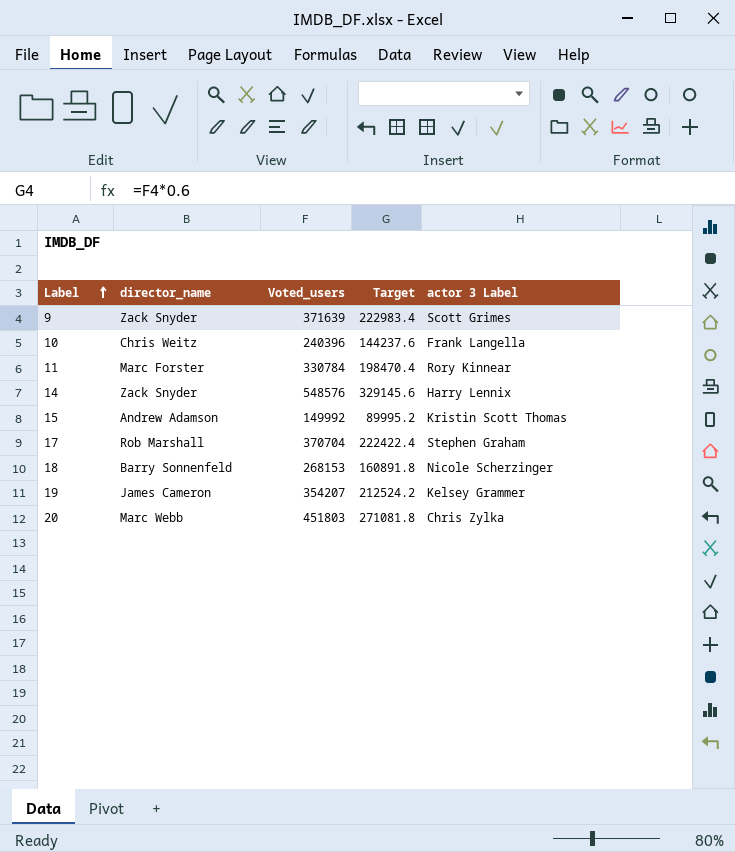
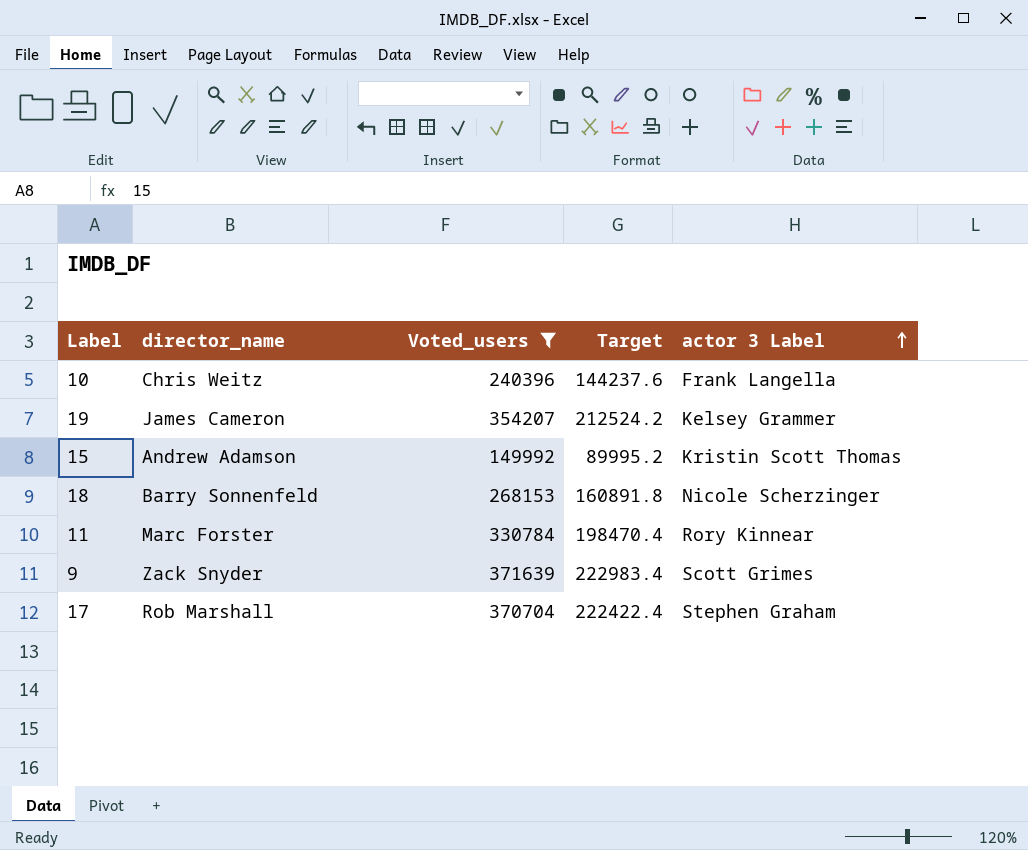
filter: none -> Voted_users <= 371639
row order: Label ascending -> actor 3 Label ascending

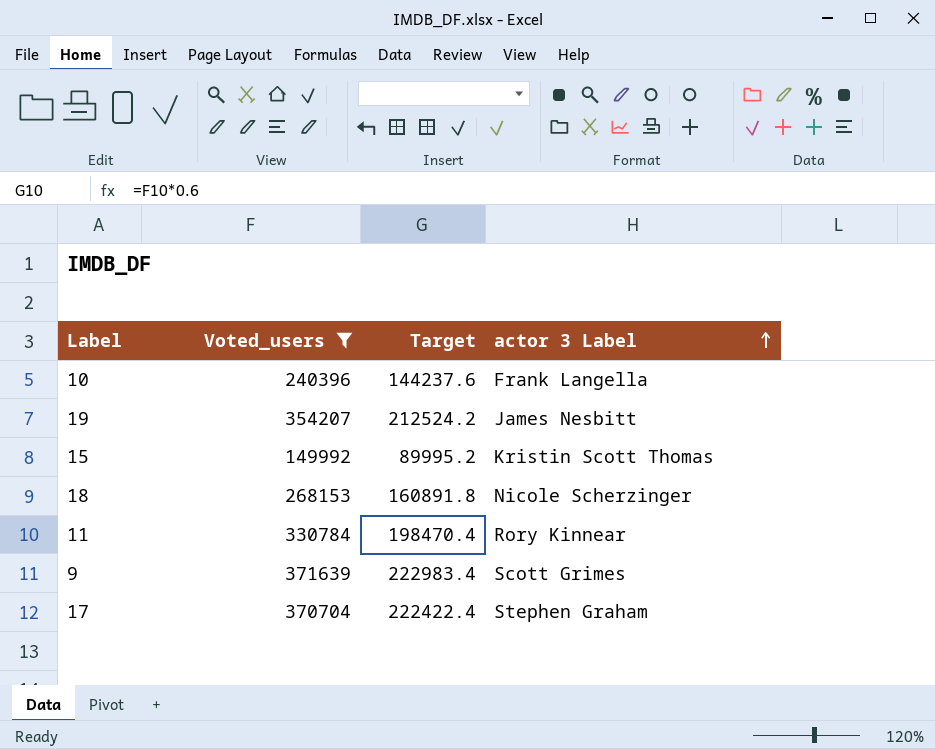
column director_name | position: 2 -> none
19 | actor 3 Label: Kelsey Grammer -> James Nesbitt

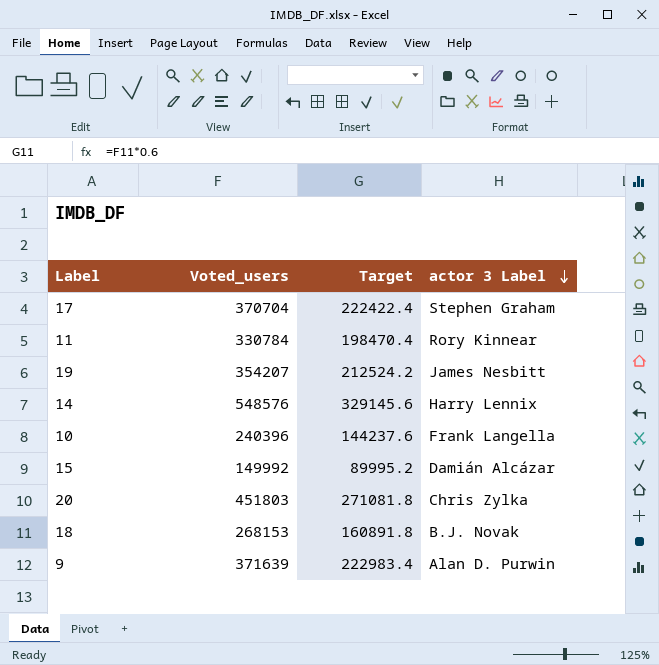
filter: Voted_users <= 371639 -> none
row order: actor 3 Label ascending -> actor 3 Label descending
15 | actor 3 Label: Kristin Scott Thomas -> Damián Alcázar
18 | actor 3 Label: Nicole Scherzinger -> B.J. Novak
9 | actor 3 Label: Scott Grimes -> Alan D. Purwin

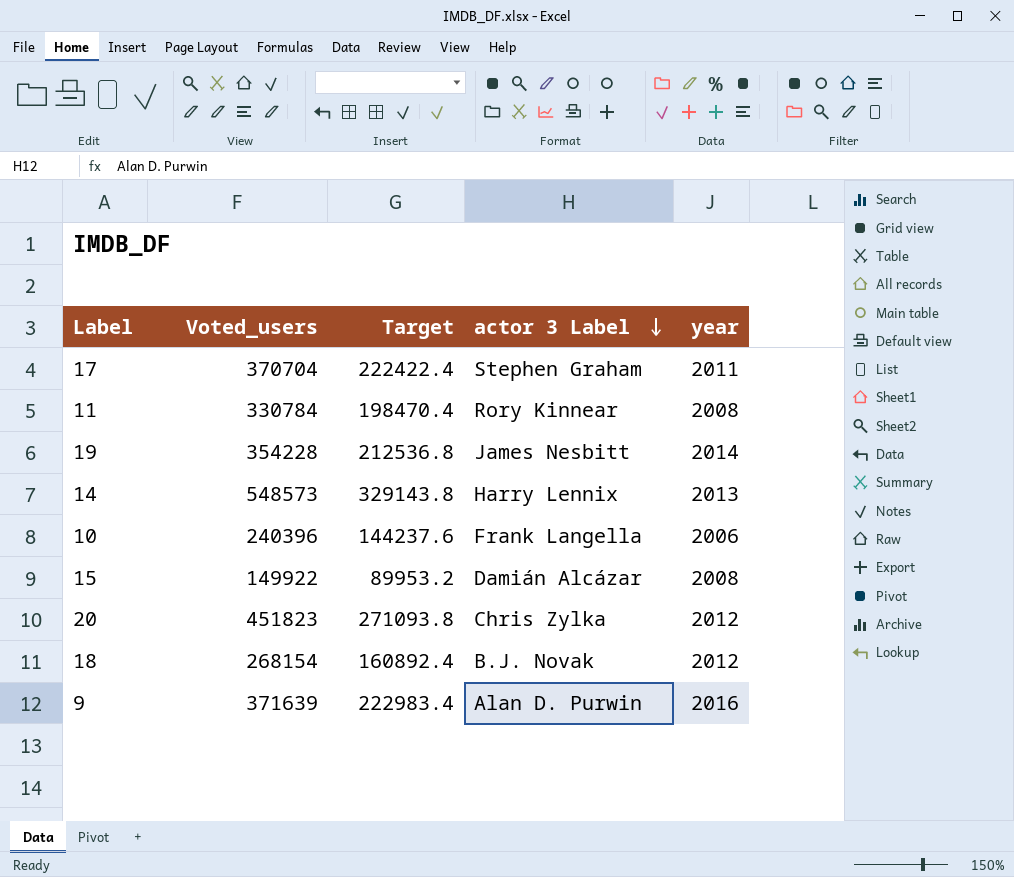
column year | position: none -> 5
19 | Voted_users: 354207 -> 354228
19 | Target: 212524.2 -> 212536.8
14 | Voted_users: 548576 -> 548573
14 | Target: 329145.6 -> 329143.8
15 | Voted_users: 149992 -> 149922
15 | Target: 89995.2 -> 89953.2
20 | Voted_users: 451803 -> 451823
20 | Target: 271081.8 -> 271093.8
18 | Voted_users: 268153 -> 268154
18 | Target: 160891.8 -> 160892.4

